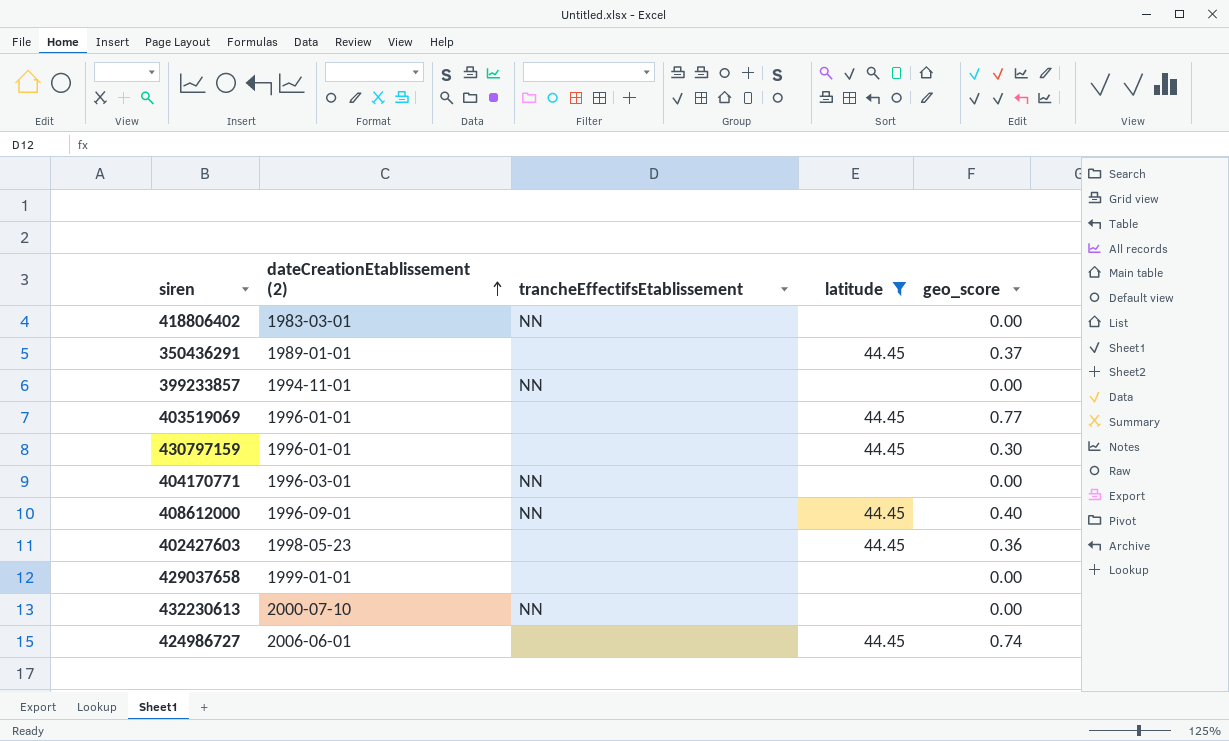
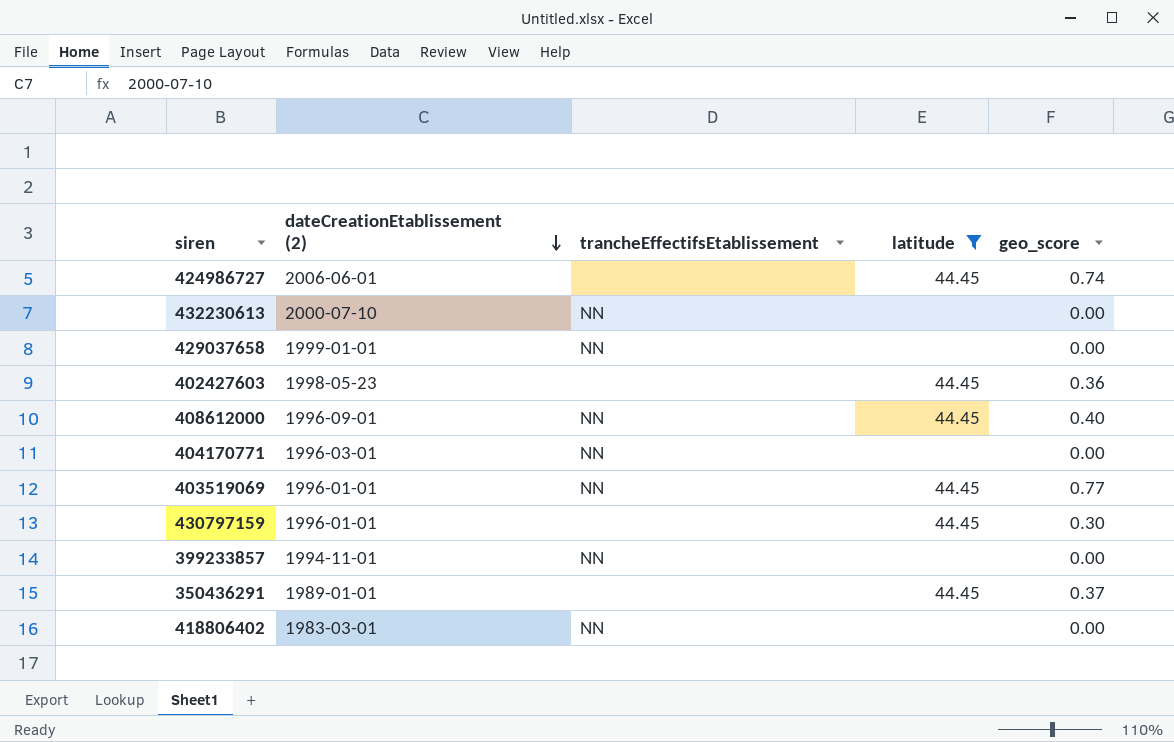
row order: dateCreationEtablissement (2) ascending -> dateCreationEtablissement (2) descending
429037658 | trancheEffectifsEtablissement: none -> NN
403519069 | trancheEffectifsEtablissement: none -> NN

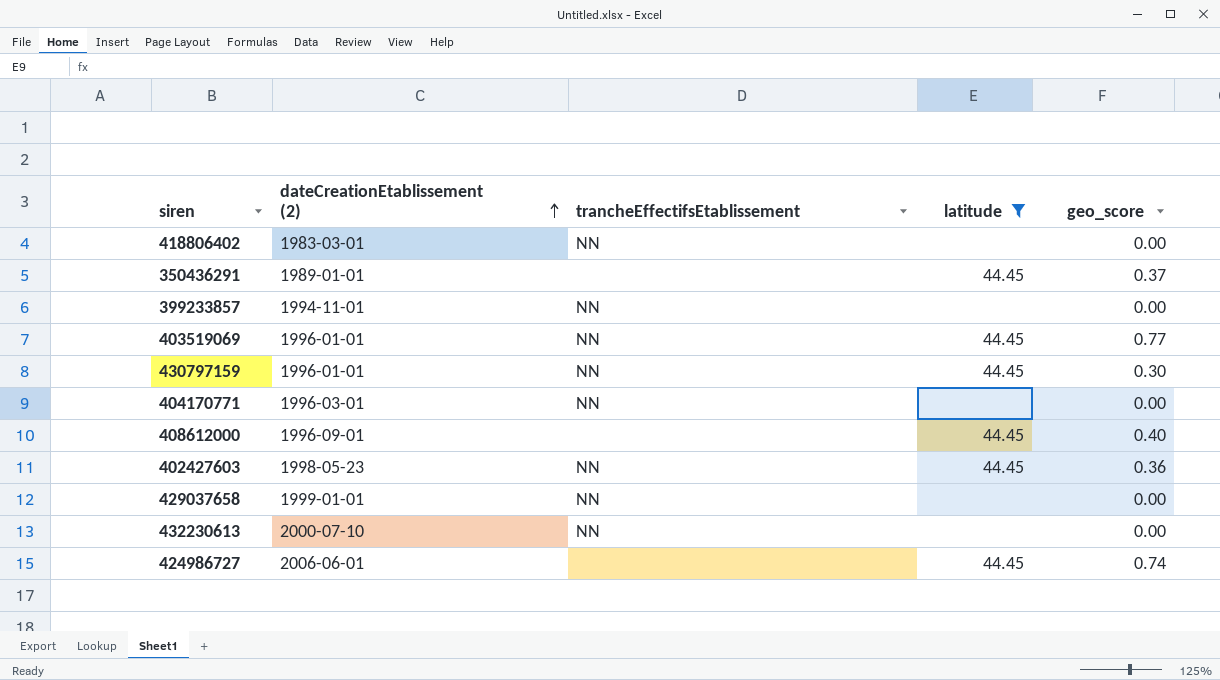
row order: dateCreationEtablissement (2) descending -> dateCreationEtablissement (2) ascending
430797159 | trancheEffectifsEtablissement: none -> NN
408612000 | trancheEffectifsEtablissement: NN -> none
402427603 | trancheEffectifsEtablissement: none -> NN

